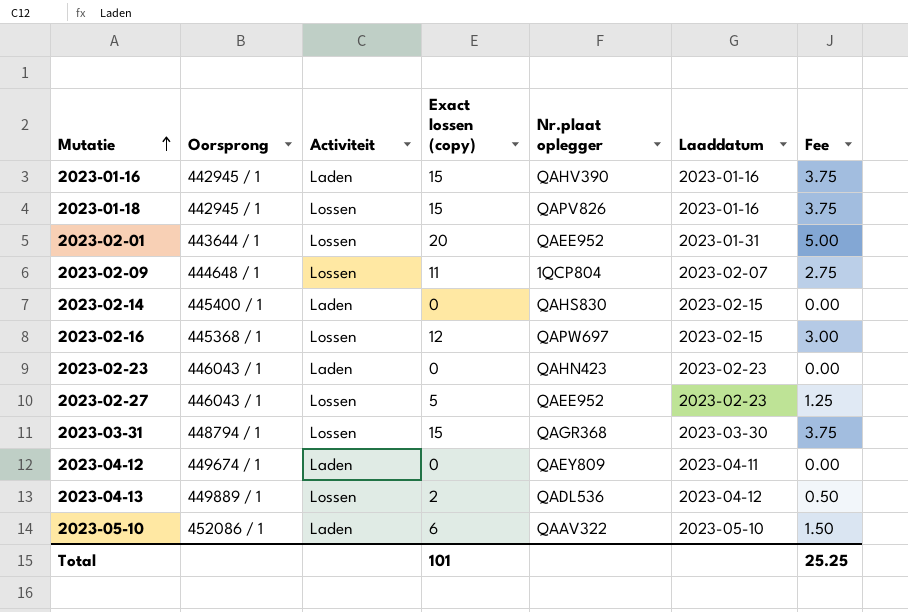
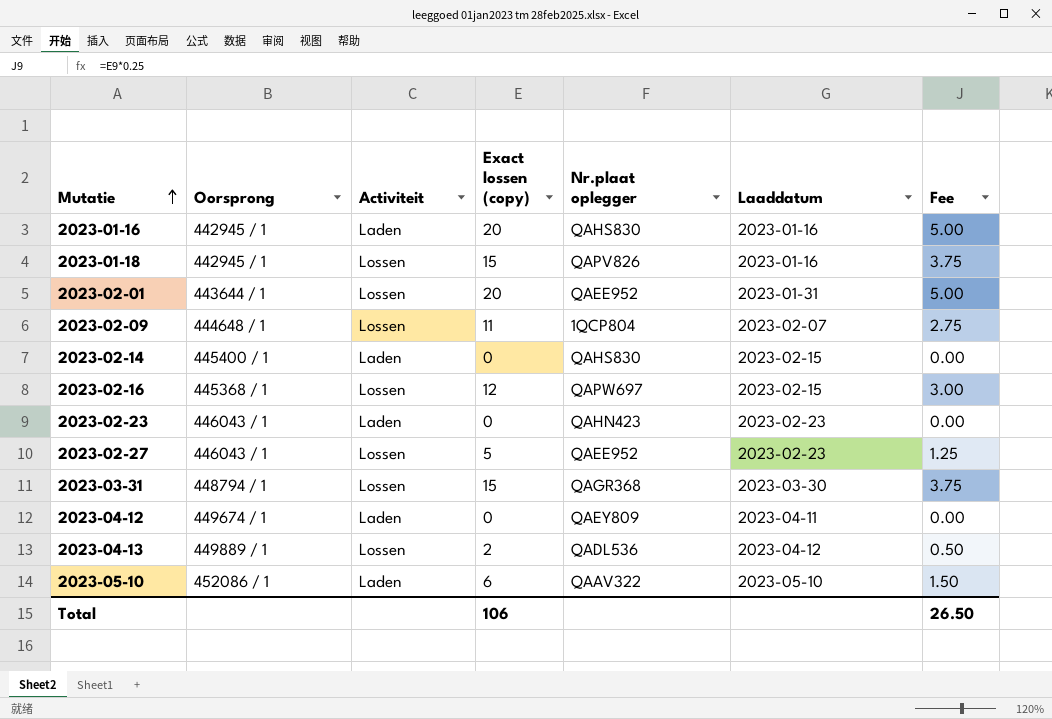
2023-01-16 | Exact lossen (copy): 15 -> 20
2023-01-16 | Nr.plaat oplegger: QAHV390 -> QAHS830
2023-01-16 | Fee: 3.75 -> 5.00
Total | Exact lossen (copy): 101 -> 106
Total | Fee: 25.25 -> 26.50

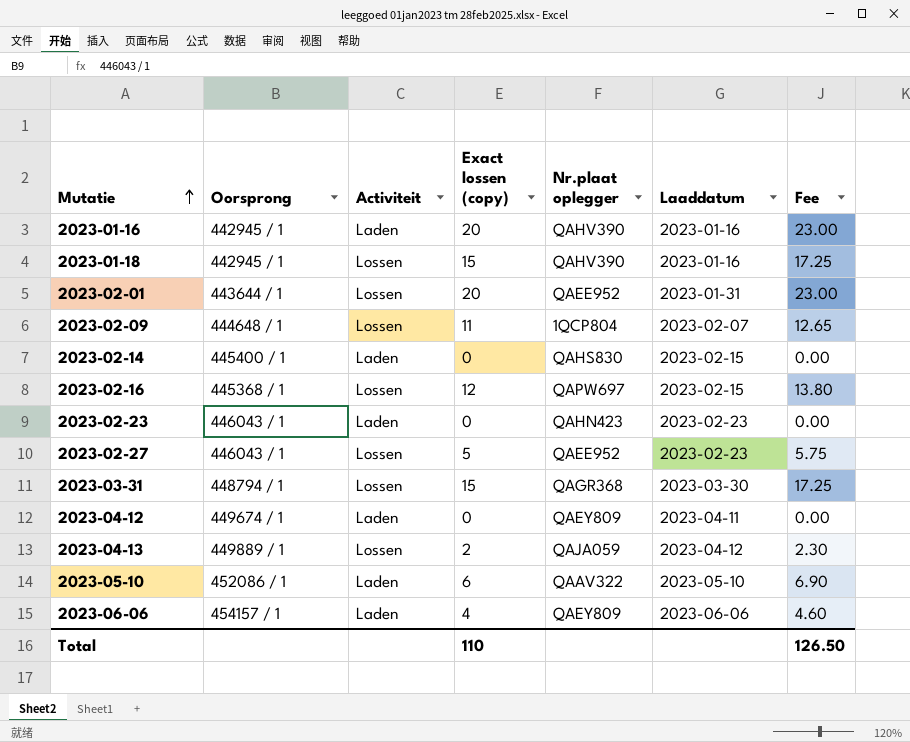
column Fee | formula: [Exact lossen (copy)] * 0.25 -> [Exact lossen (copy)] * 1.15
2023-01-16 | Nr.plaat oplegger: QAHS830 -> QAHV390
2023-01-18 | Nr.plaat oplegger: QAPV826 -> QAHV390
2023-04-13 | Nr.plaat oplegger: QADL536 -> QAJA059
row 2023-06-06: none -> 454157 / 1 | Laden | 4 | QAEY809 | 2023-06-06 | 4.60
Total | Exact lossen (copy): 106 -> 110
Total | Fee: 26.50 -> 126.50

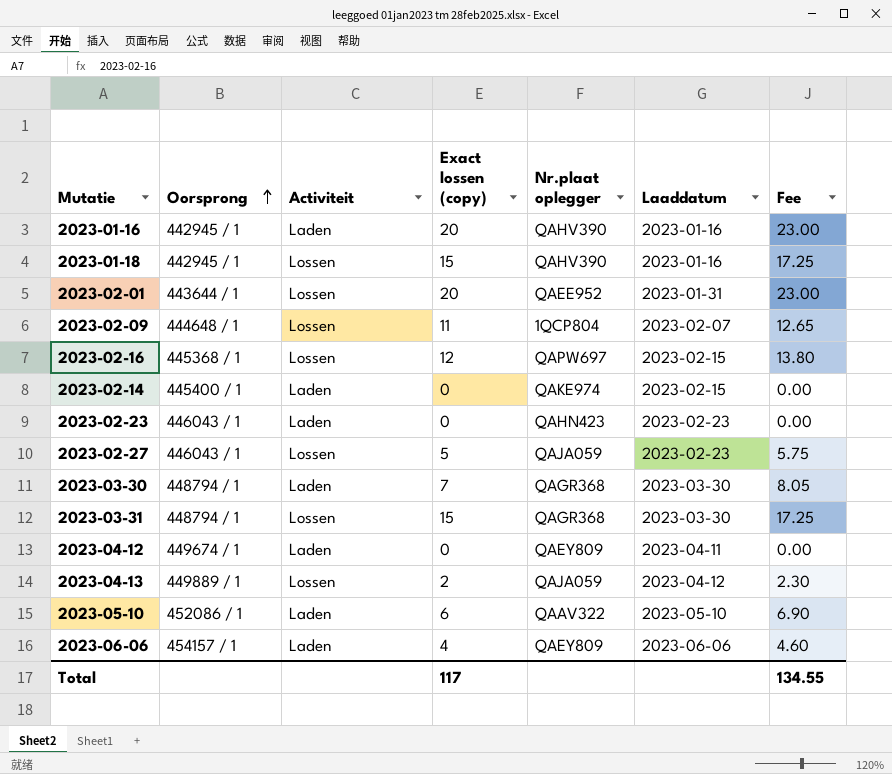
row order: Mutatie ascending -> Oorsprong ascending
2023-02-14 | Nr.plaat oplegger: QAHS830 -> QAKE974
2023-02-27 | Nr.plaat oplegger: QAEE952 -> QAJA059
row 2023-03-30: none -> 448794 / 1 | Laden | 7 | QAGR368 | 2023-03-30 | 8.05
Total | Exact lossen (copy): 110 -> 117
Total | Fee: 126.50 -> 134.55

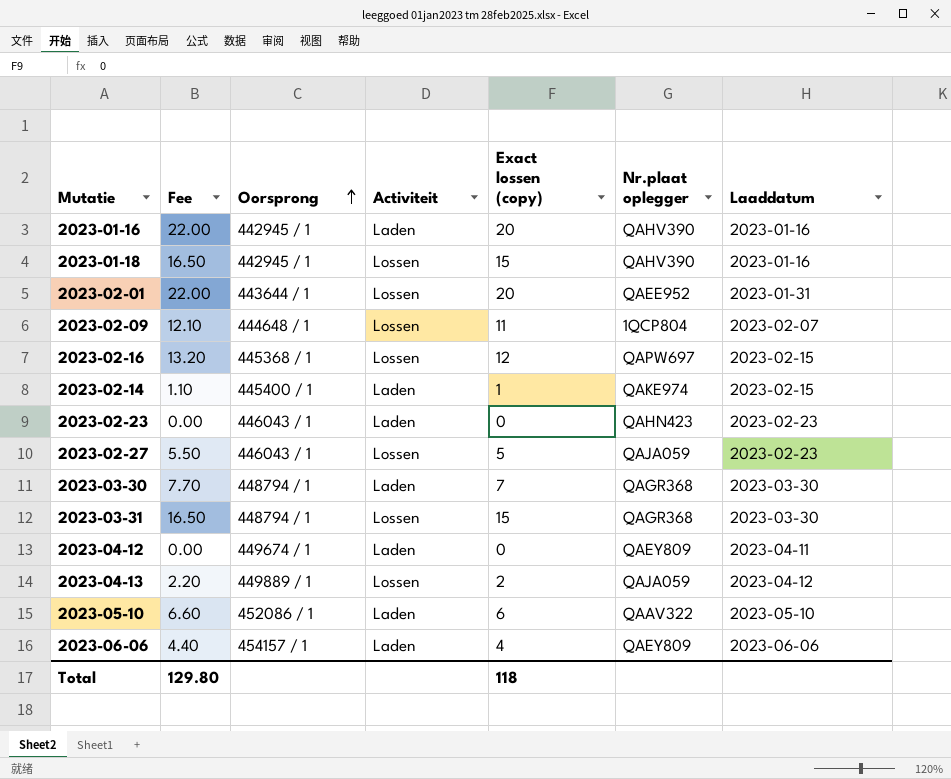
column Fee | formula: [Exact lossen (copy)] * 1.15 -> [Exact lossen (copy)] * 1.1
column Fee | position: 7 -> 2
2023-02-14 | Exact lossen (copy): 0 -> 1
Total | Fee: 134.55 -> 129.80
Total | Exact lossen (copy): 117 -> 118

